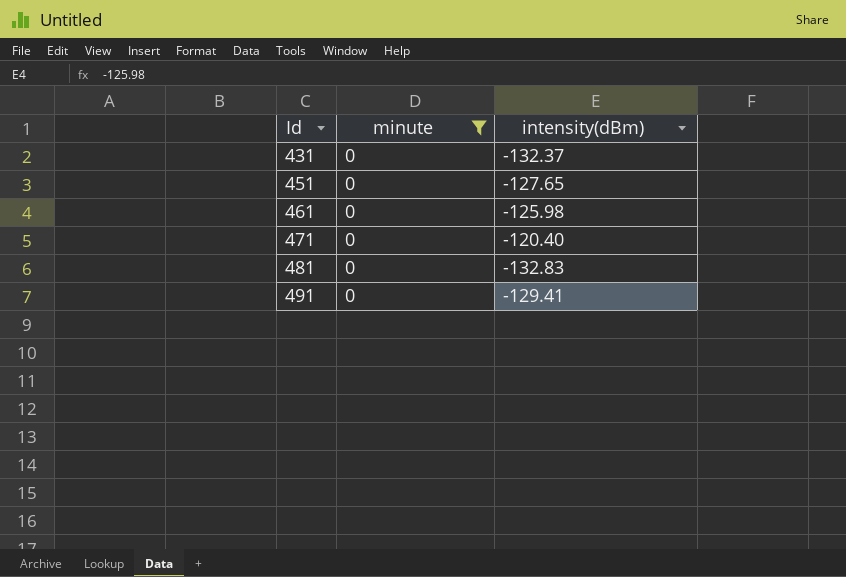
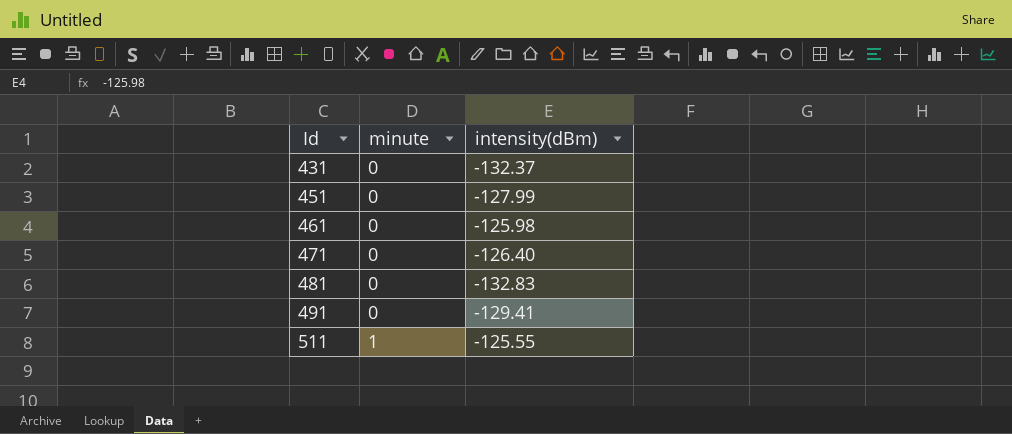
filter: minute = 0 -> none
451 | intensity(dBm): -127.65 -> -127.99
471 | intensity(dBm): -120.40 -> -126.40

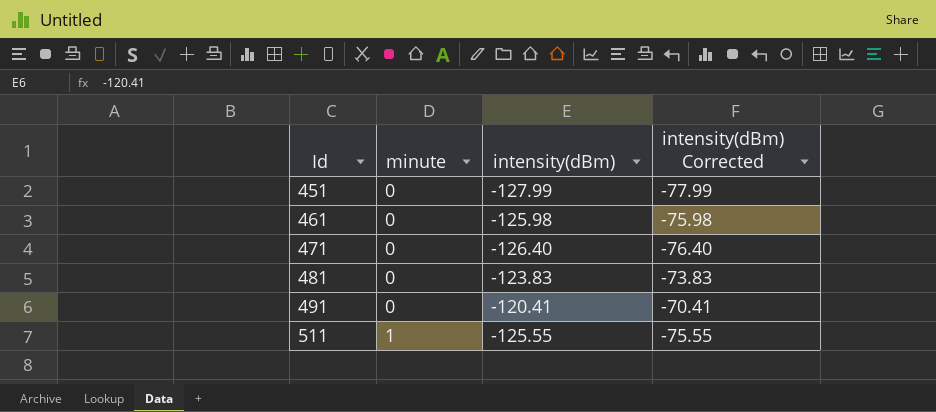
column intensity(dBm) Corrected | formula: none -> [intensity(dBm)] + 50
row 431: 0 | -132.37 -> none
481 | intensity(dBm): -132.83 -> -123.83
491 | intensity(dBm): -129.41 -> -120.41

